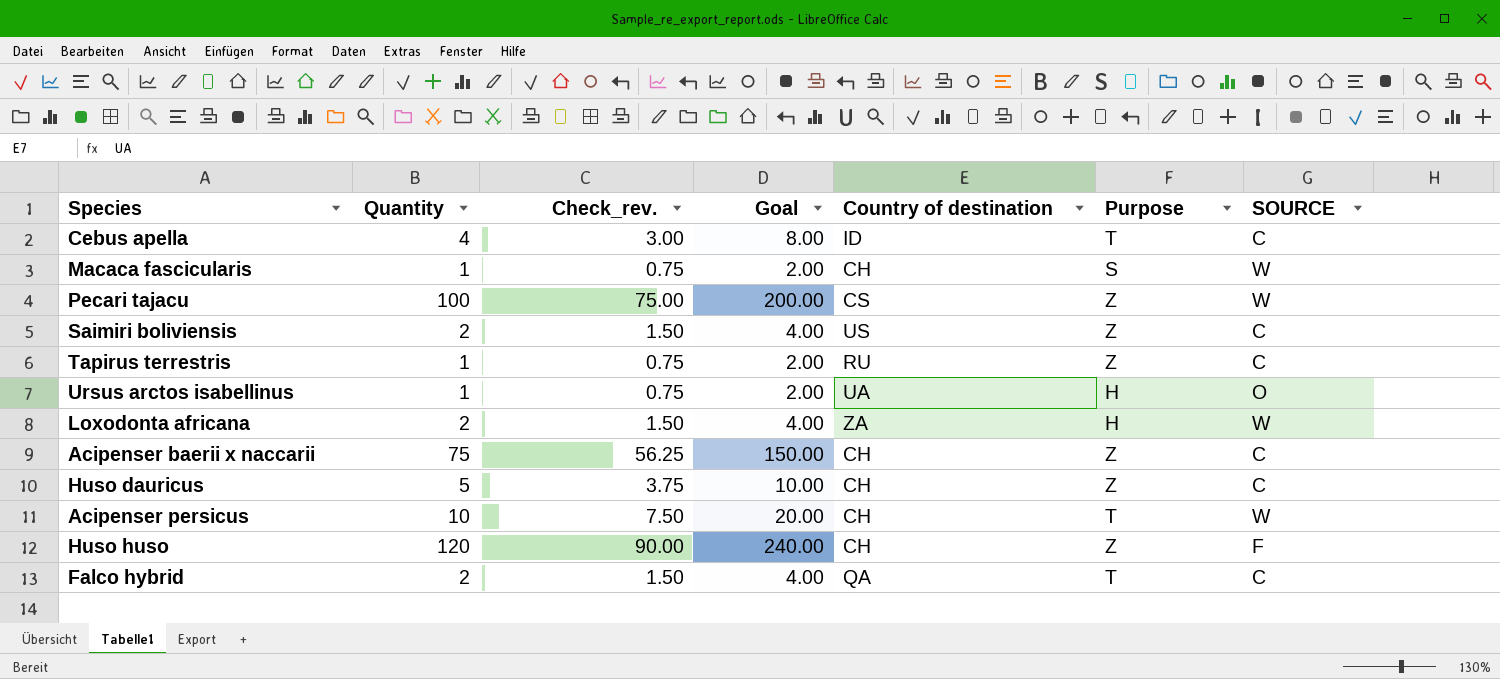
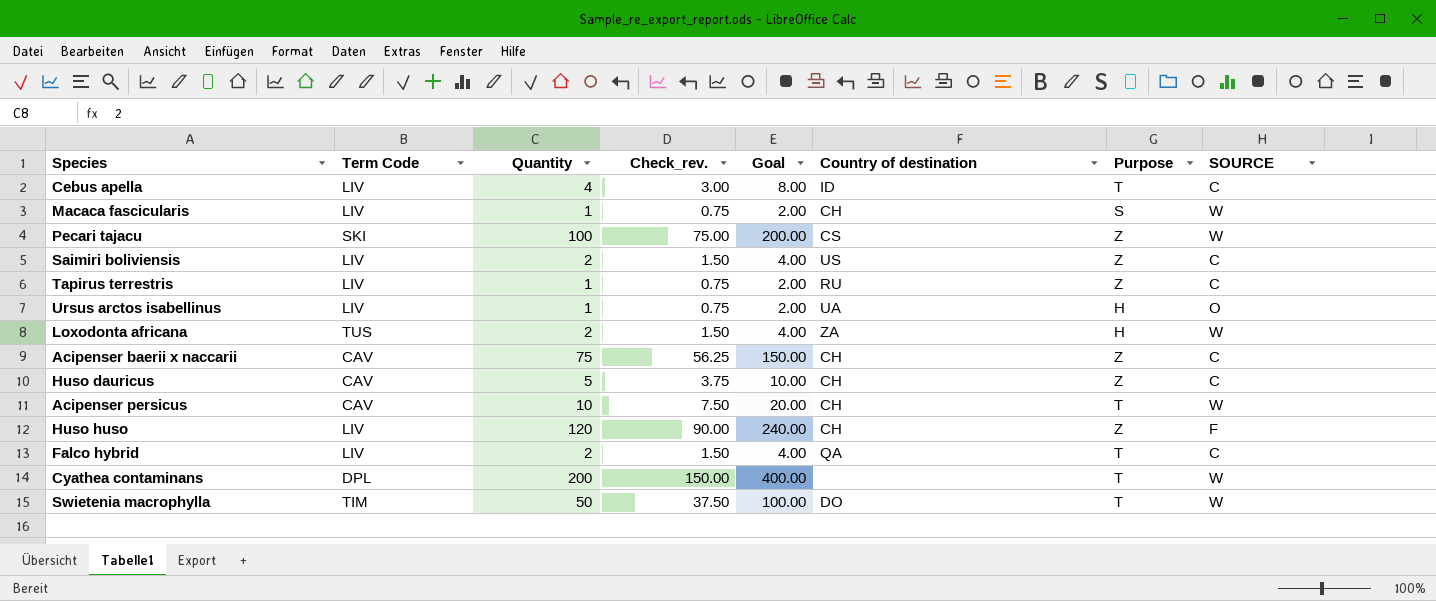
column Term Code | position: none -> 2
row Cyathea contaminans: none -> DPL | 200 | 150.00 | 400.00 | none | T | W
row Swietenia macrophylla: none -> TIM | 50 | 37.50 | 100.00 | DO | T | W

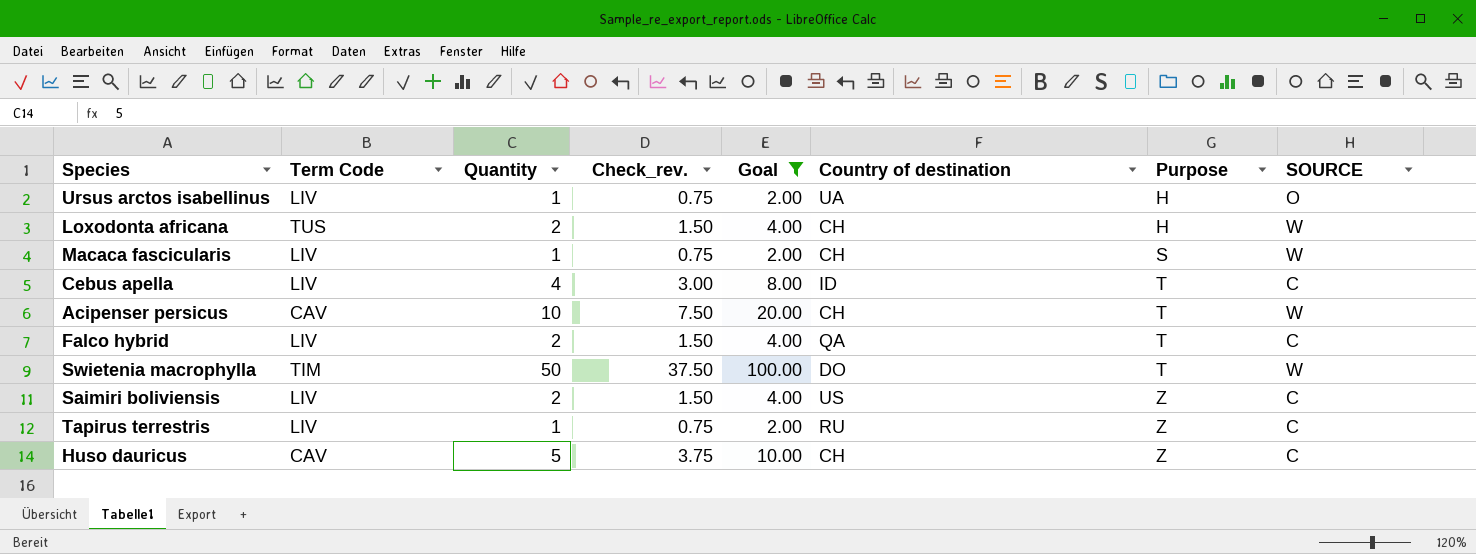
filter: none -> Goal <= 100.00
row order: none -> Purpose ascending
Loxodonta africana | Country of destination: ZA -> CH

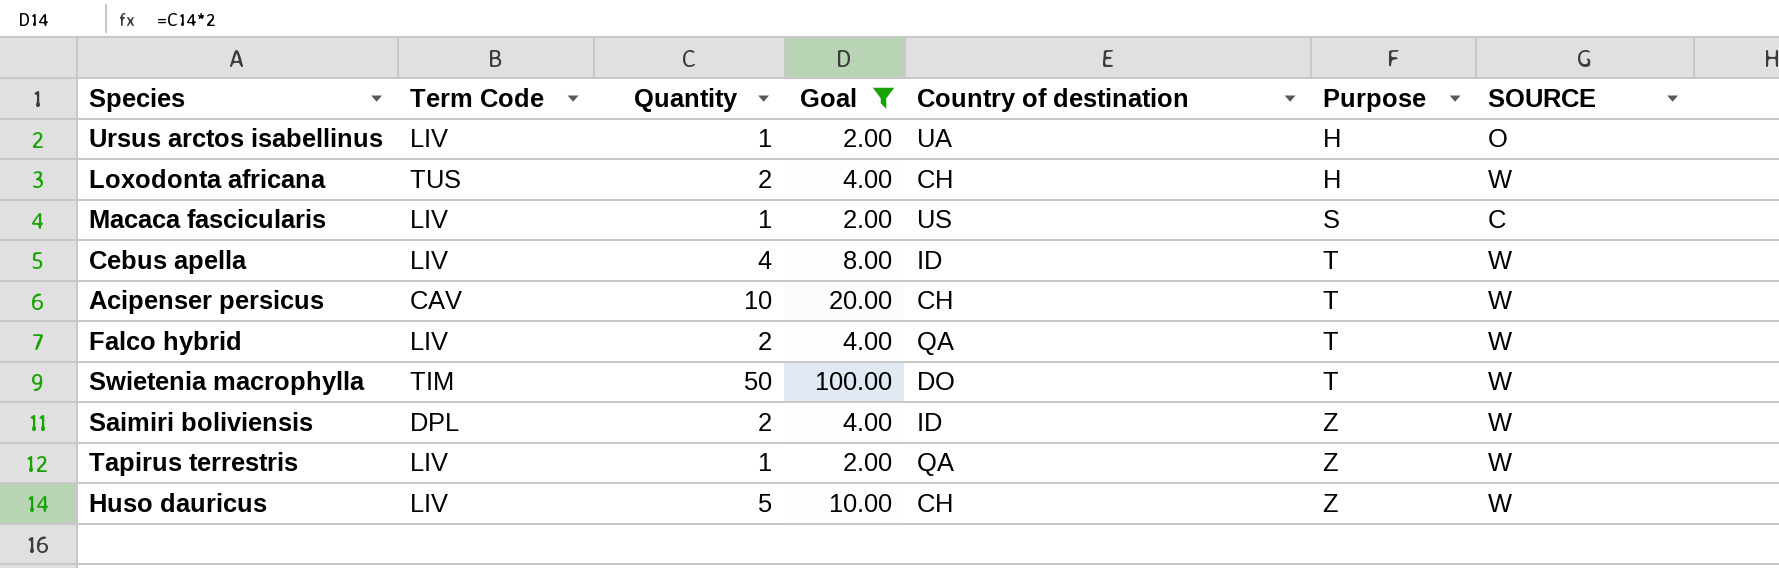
column Check_rev. | formula: [Quantity] * 0.75 -> none
Macaca fascicularis | Country of destination: CH -> US
Macaca fascicularis | SOURCE: W -> C
Cebus apella | SOURCE: C -> W
Falco hybrid | SOURCE: C -> W
Saimiri boliviensis | Term Code: LIV -> DPL
Saimiri boliviensis | Country of destination: US -> ID
Saimiri boliviensis | SOURCE: C -> W
Tapirus terrestris | Country of destination: RU -> QA
Tapirus terrestris | SOURCE: C -> W
Huso dauricus | Term Code: CAV -> LIV
Huso dauricus | SOURCE: C -> W

